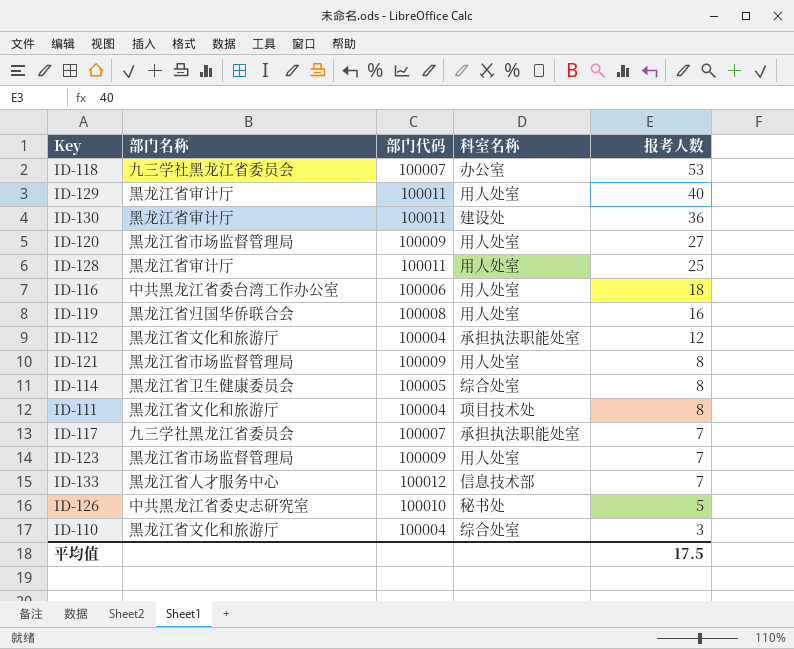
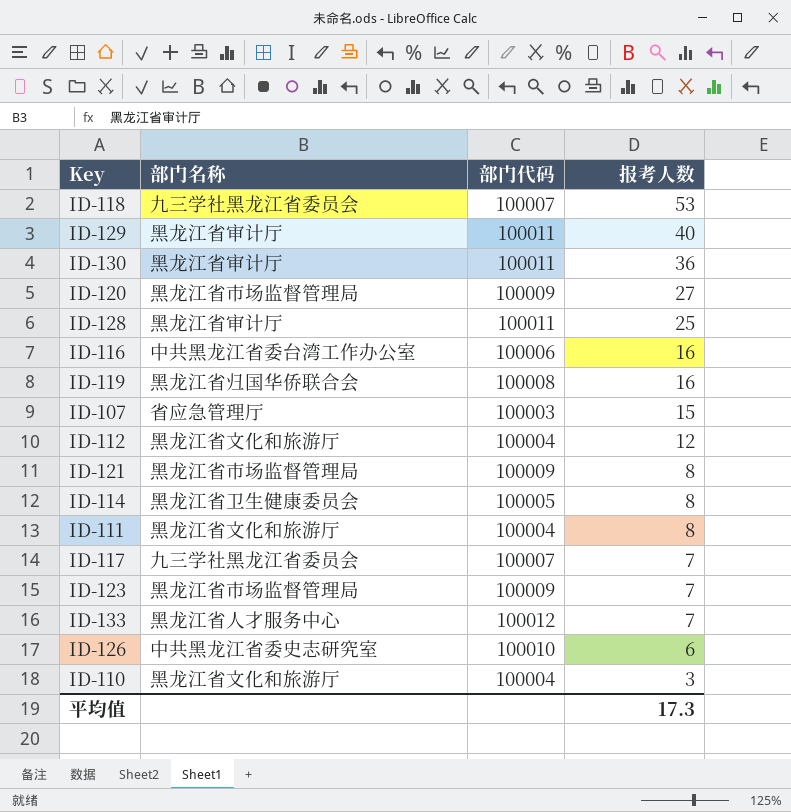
column 科室名称 | position: 4 -> none
ID-116 | 报考人数: 18 -> 16
row ID-107: none -> 省应急管理厅 | 100003 | 15
ID-126 | 报考人数: 5 -> 6
平均值 | 报考人数: 17.5 -> 17.3

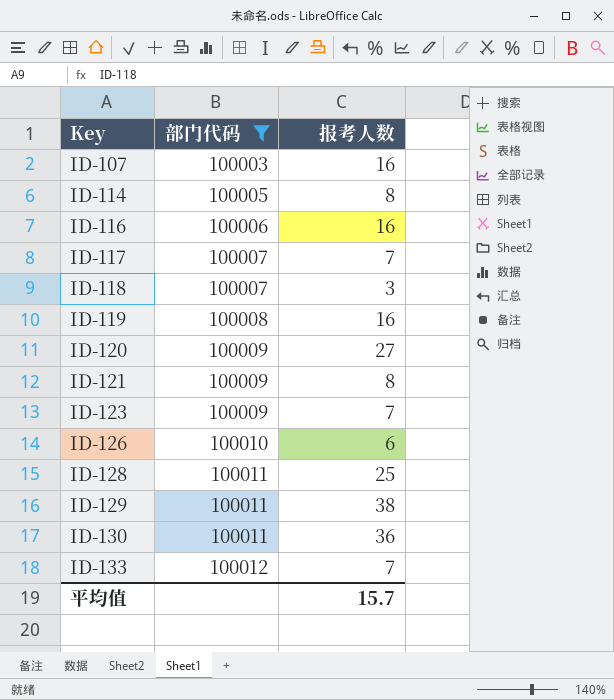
filter: none -> 部门代码 != 100004
row order: 报考人数 descending -> Key ascending
column 部门名称 | position: 2 -> none
ID-107 | 报考人数: 15 -> 16
ID-118 | 报考人数: 53 -> 3
ID-129 | 报考人数: 40 -> 38
平均值 | 报考人数: 17.3 -> 15.7

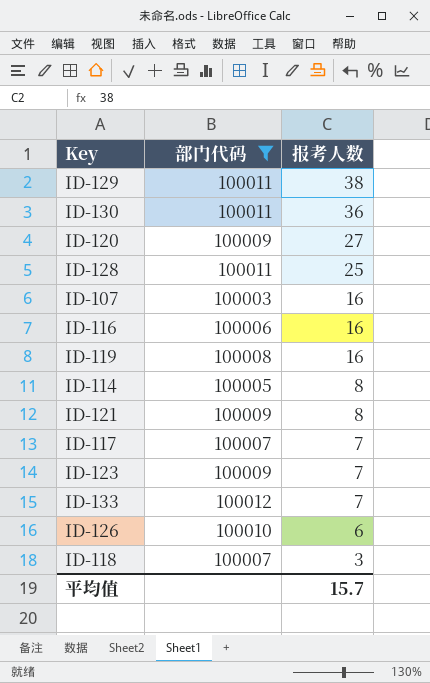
row order: Key ascending -> 报考人数 descending

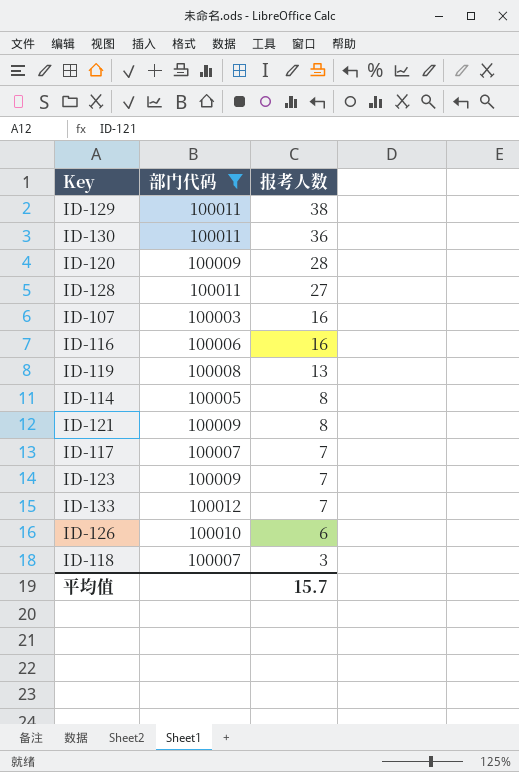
ID-120 | 报考人数: 27 -> 28
ID-128 | 报考人数: 25 -> 27
ID-119 | 报考人数: 16 -> 13

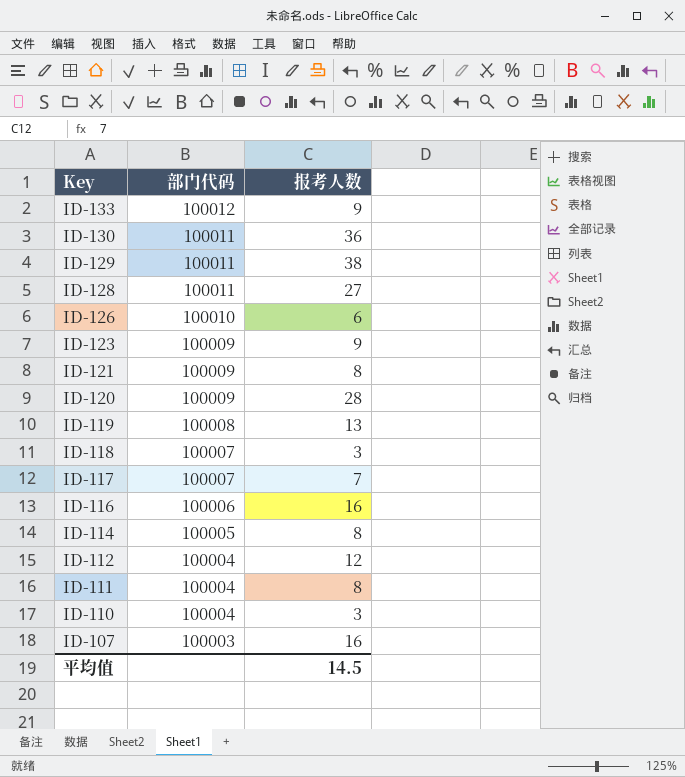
filter: 部门代码 != 100004 -> none
row order: 报考人数 descending -> Key descending
ID-133 | 报考人数: 7 -> 9
ID-123 | 报考人数: 7 -> 9
平均值 | 报考人数: 15.7 -> 14.5

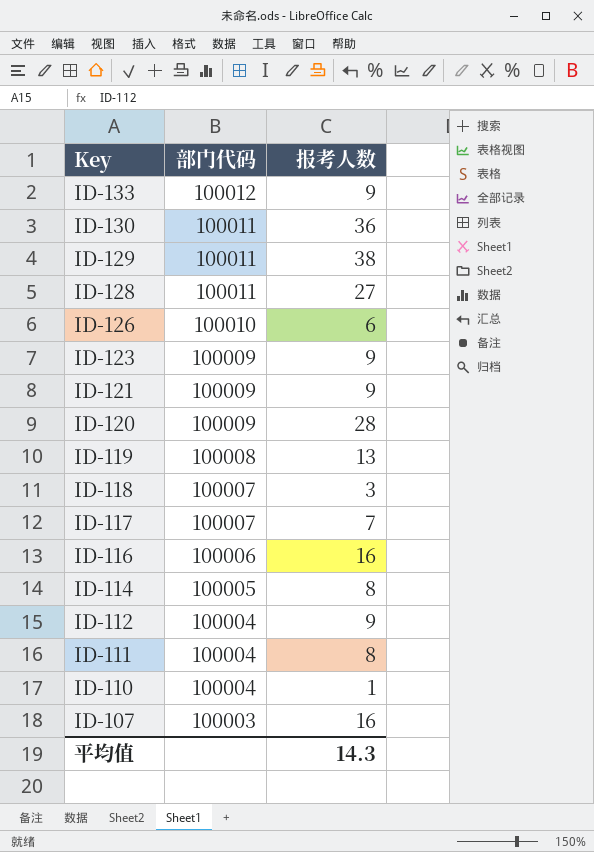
ID-121 | 报考人数: 8 -> 9
ID-112 | 报考人数: 12 -> 9
ID-110 | 报考人数: 3 -> 1
平均值 | 报考人数: 14.5 -> 14.3

